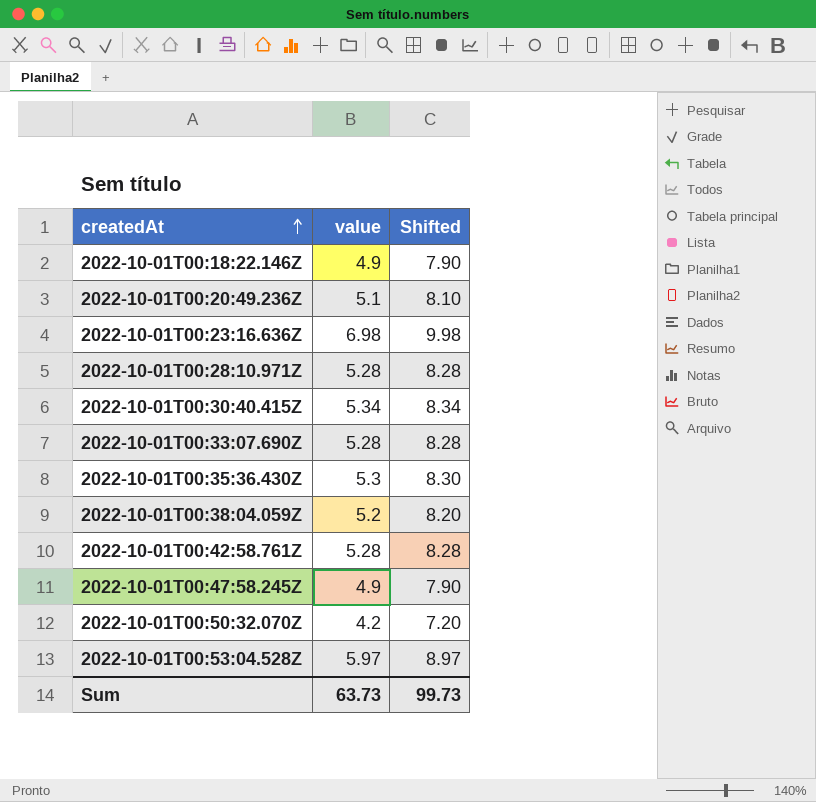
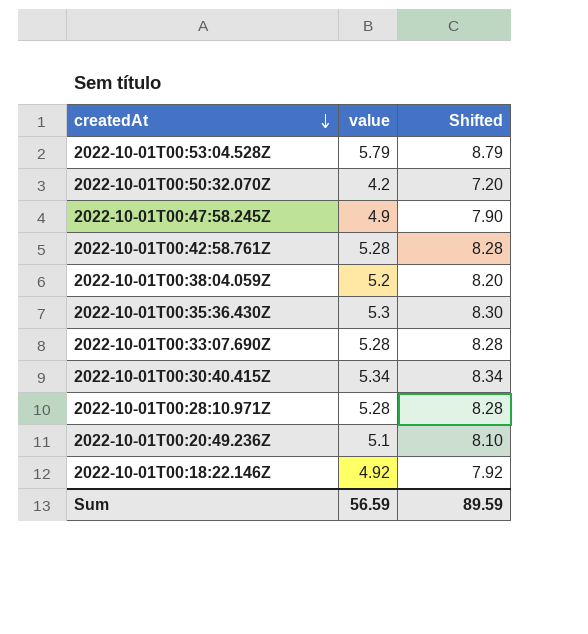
row order: createdAt ascending -> createdAt descending
row 2022-10-01T00:23:16.636Z: 6.98 | 9.98 -> none
2022-10-01T00:53:04.528Z | value: 5.97 -> 5.79
2022-10-01T00:53:04.528Z | Shifted: 8.97 -> 8.79
2022-10-01T00:18:22.146Z | value: 4.9 -> 4.92
2022-10-01T00:18:22.146Z | Shifted: 7.90 -> 7.92
Sum | value: 63.73 -> 56.59
Sum | Shifted: 99.73 -> 89.59

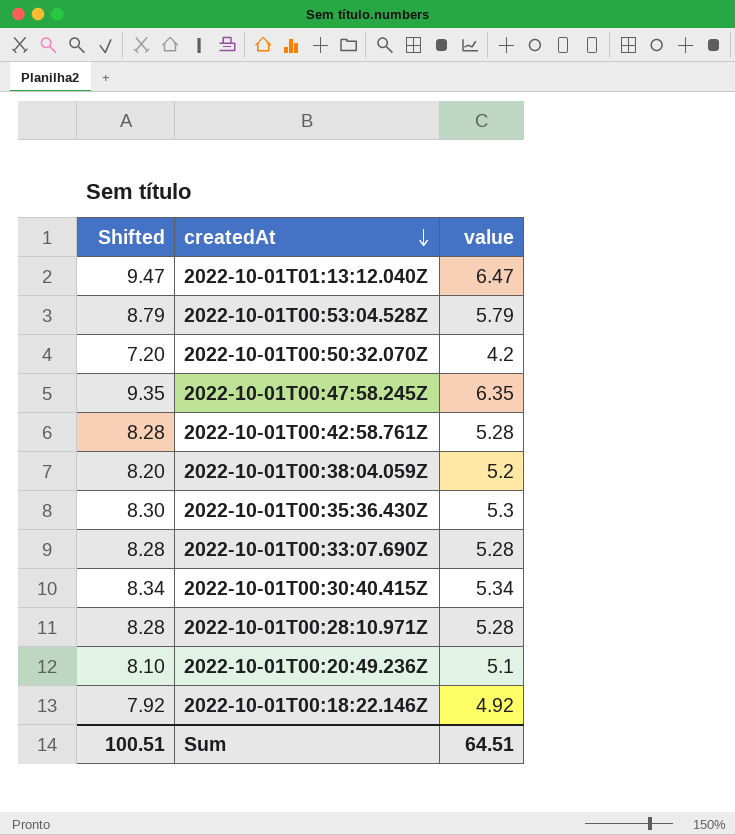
column Shifted | position: 3 -> 1
row 2022-10-01T01:13:12.040Z: none -> 9.47 | 6.47
2022-10-01T00:47:58.245Z | Shifted: 7.90 -> 9.35
2022-10-01T00:47:58.245Z | value: 4.9 -> 6.35
Sum | Shifted: 89.59 -> 100.51
Sum | value: 56.59 -> 64.51

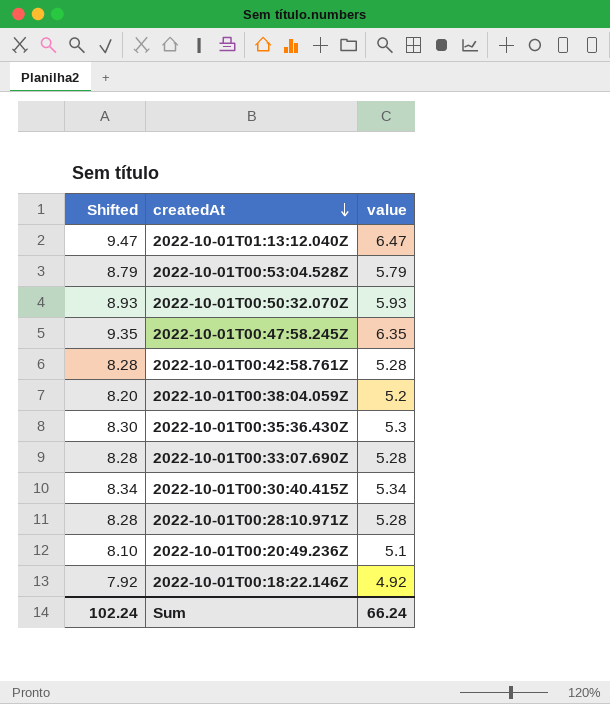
2022-10-01T00:50:32.070Z | Shifted: 7.20 -> 8.93
2022-10-01T00:50:32.070Z | value: 4.2 -> 5.93
Sum | Shifted: 100.51 -> 102.24
Sum | value: 64.51 -> 66.24

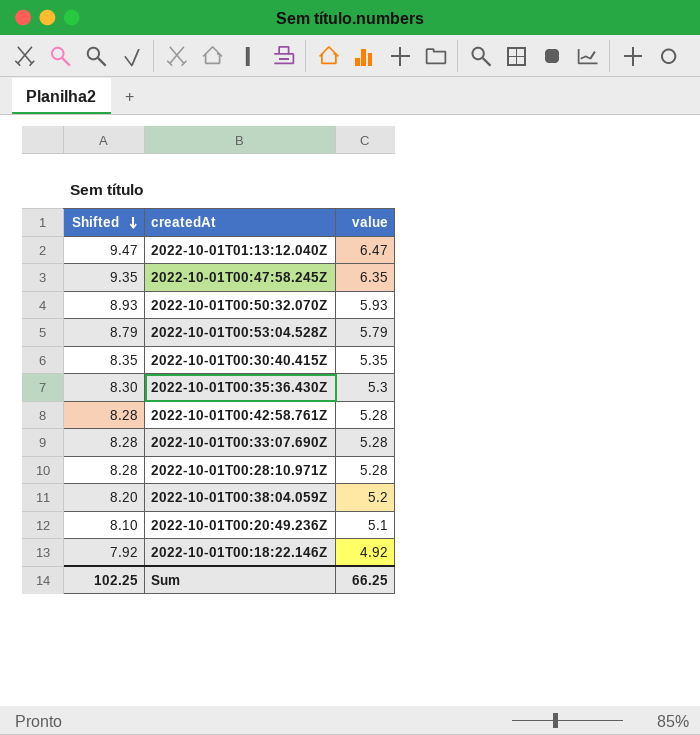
row order: createdAt descending -> Shifted descending
2022-10-01T00:30:40.415Z | Shifted: 8.34 -> 8.35
2022-10-01T00:30:40.415Z | value: 5.34 -> 5.35
Sum | Shifted: 102.24 -> 102.25
Sum | value: 66.24 -> 66.25

